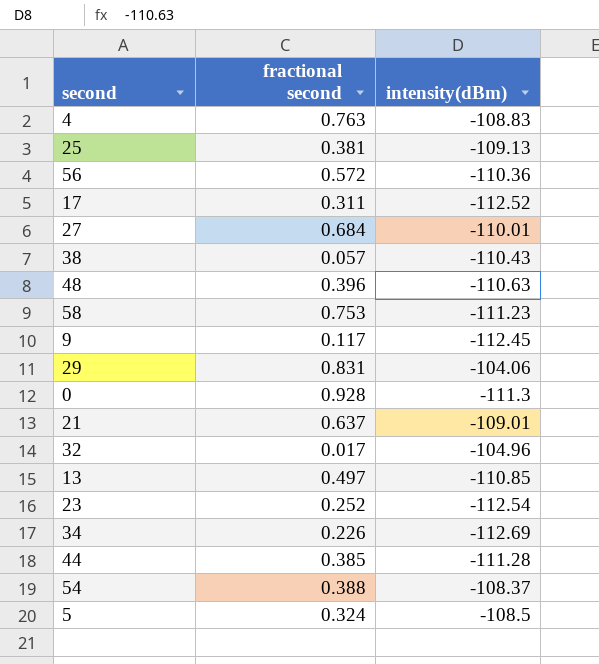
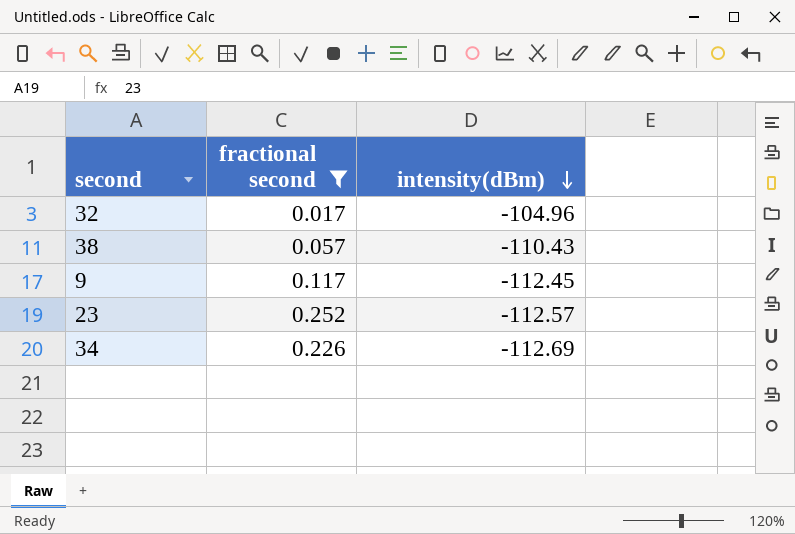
filter: none -> fractional second <= 0.252
row order: none -> intensity(dBm) descending
23 | intensity(dBm): -112.54 -> -112.57

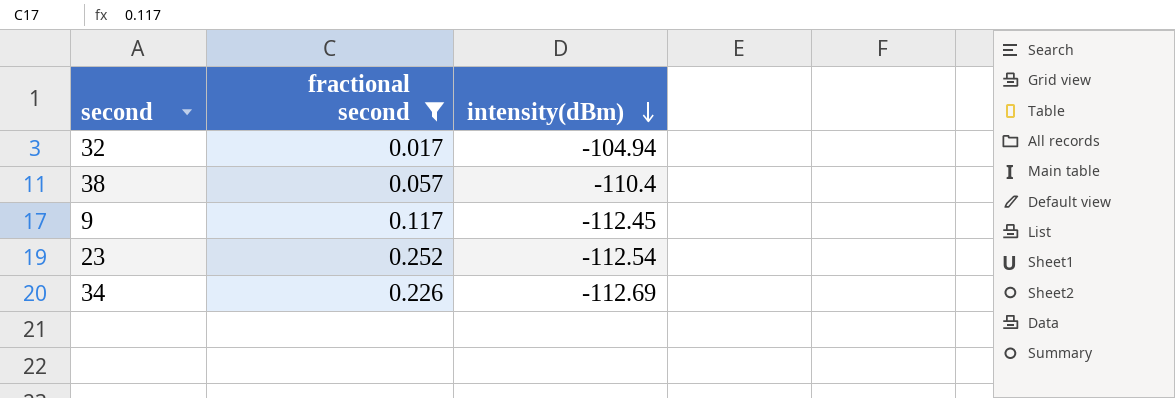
32 | intensity(dBm): -104.96 -> -104.94
38 | intensity(dBm): -110.43 -> -110.4
23 | intensity(dBm): -112.57 -> -112.54

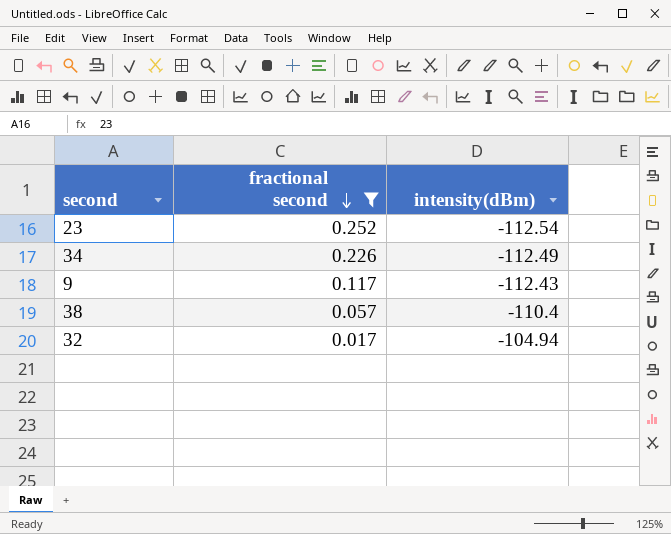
row order: intensity(dBm) descending -> fractional second descending
34 | intensity(dBm): -112.69 -> -112.49
9 | intensity(dBm): -112.45 -> -112.43

